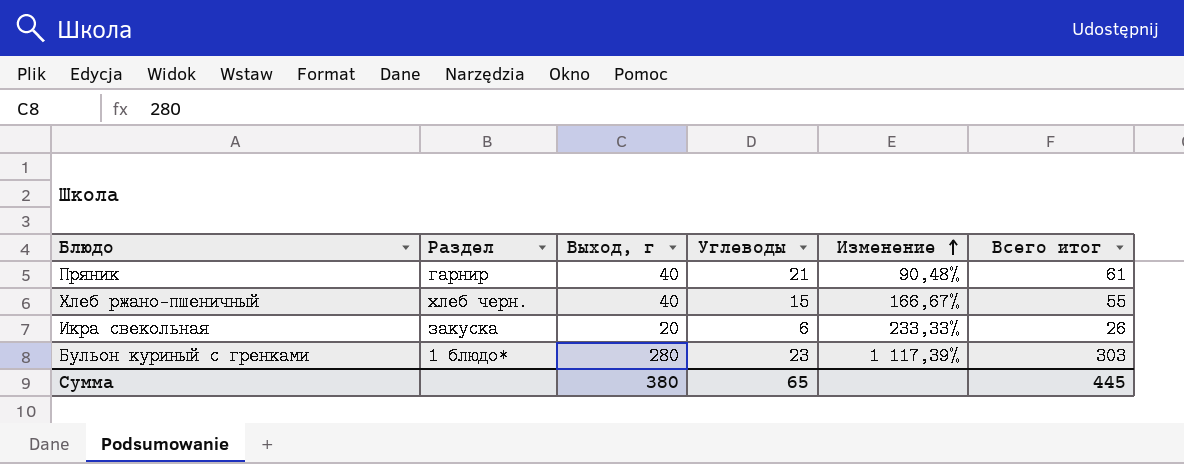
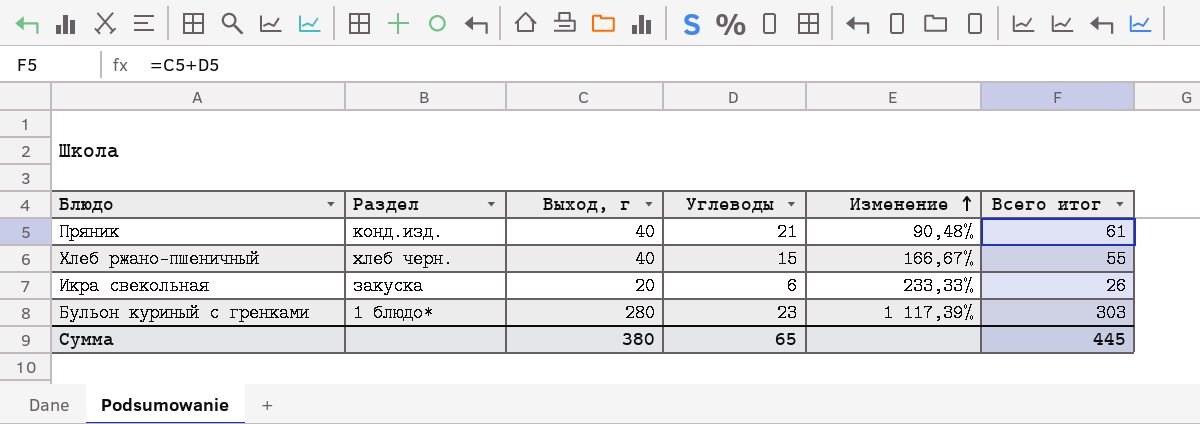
Пряник | Раздел: гарнир -> конд.изд.

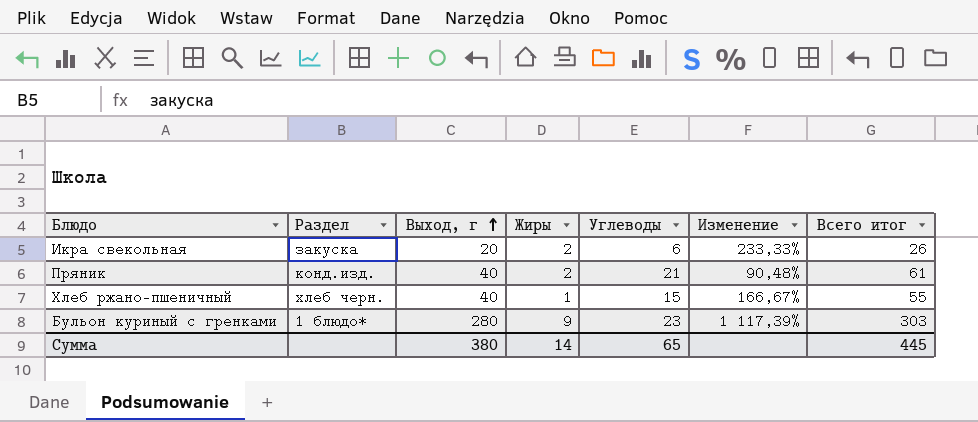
row order: Изменение ascending -> Выход, г ascending
column Жиры | position: none -> 4

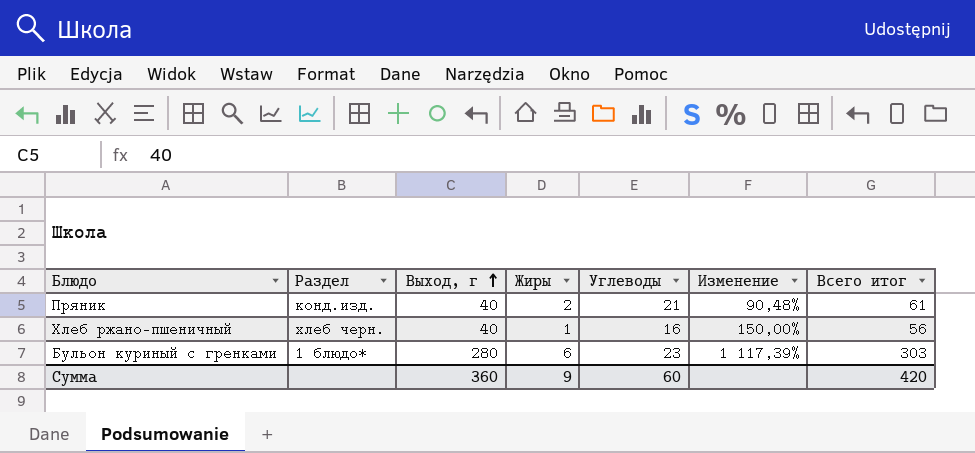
row Икра свекольная: закуска | 20 | 2 | 6 | 233,33% | 26 -> none
Хлеб ржано-пшеничный | Углеводы: 15 -> 16
Хлеб ржано-пшеничный | Изменение: 166,67% -> 150,00%
Хлеб ржано-пшеничный | Всего итог: 55 -> 56
Бульон куриный с гренками | Жиры: 9 -> 6
Сумма | Выход, г: 380 -> 360
Сумма | Жиры: 14 -> 9
Сумма | Углеводы: 65 -> 60
Сумма | Всего итог: 445 -> 420

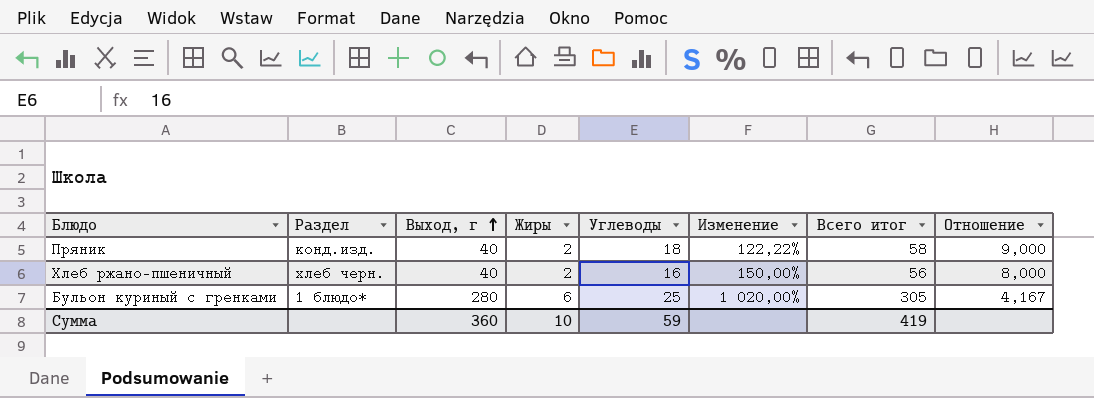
column Отношение | formula: none -> [Углеводы] / [Жиры]
Пряник | Углеводы: 21 -> 18
Пряник | Изменение: 90,48% -> 122,22%
Пряник | Всего итог: 61 -> 58
Хлеб ржано-пшеничный | Жиры: 1 -> 2
Бульон куриный с гренками | Углеводы: 23 -> 25
Бульон куриный с гренками | Изменение: 1 117,39% -> 1 020,00%
Бульон куриный с гренками | Всего итог: 303 -> 305
Сумма | Жиры: 9 -> 10
Сумма | Углеводы: 60 -> 59
Сумма | Всего итог: 420 -> 419

